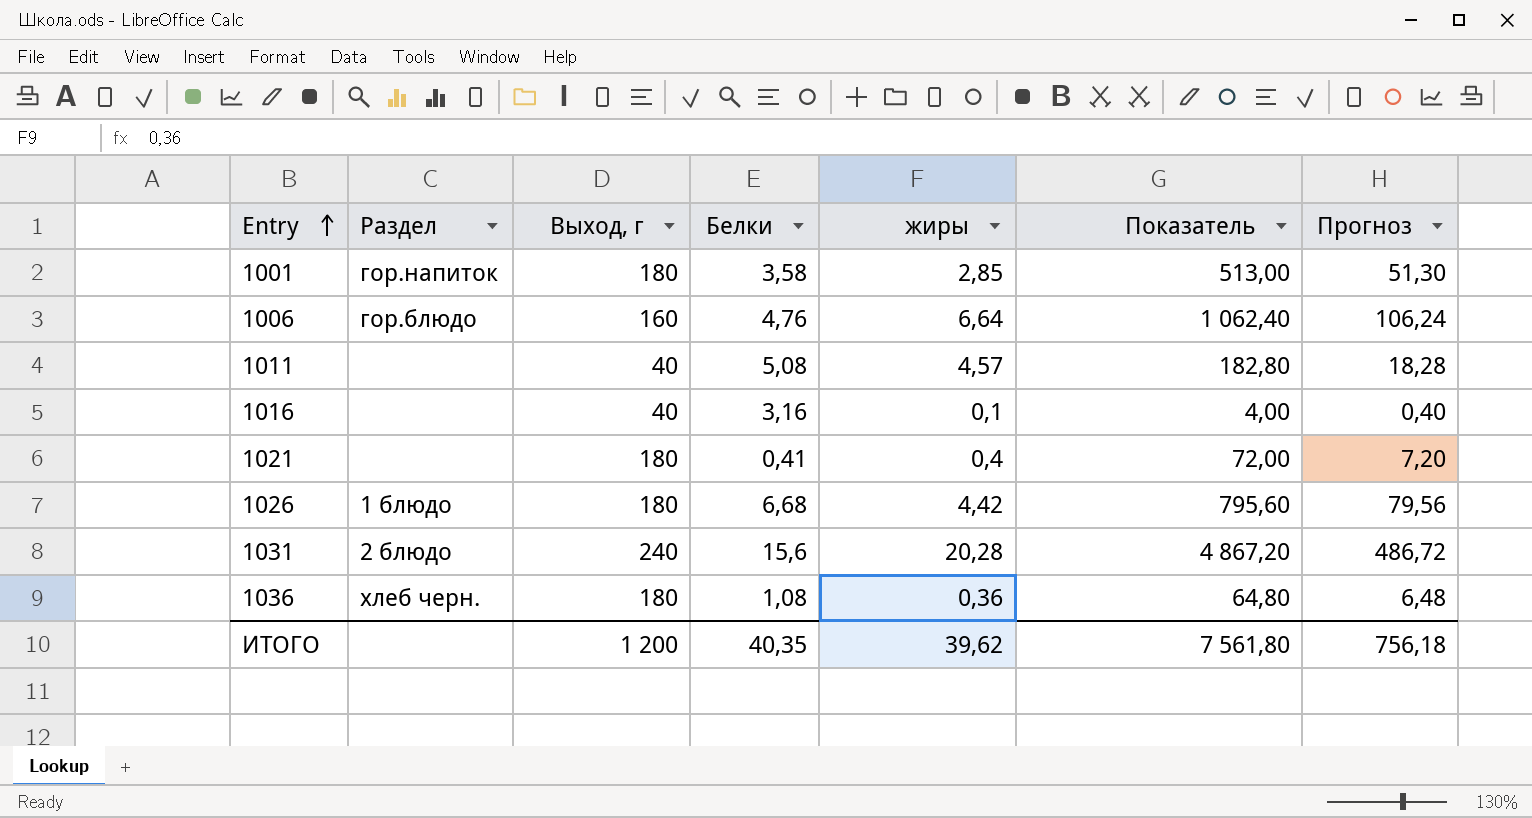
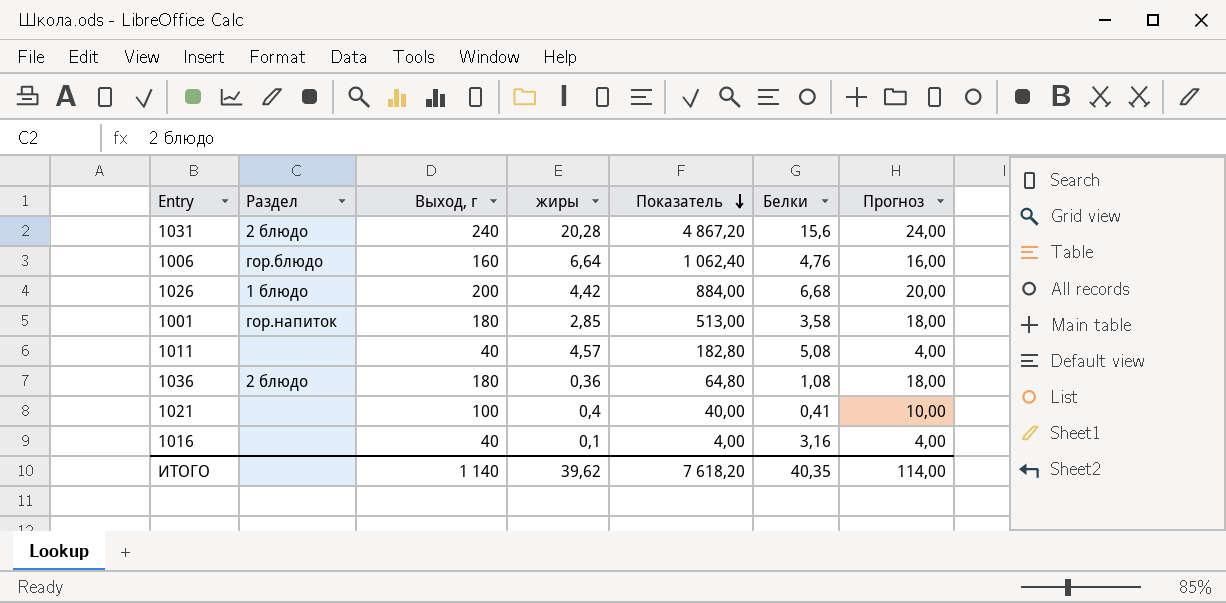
row order: Entry ascending -> Показатель descending
column Белки | position: 4 -> 6
column Прогноз | formula: [Показатель] * 0,1 -> [Выход, г] * 0,1
1026 | Выход, г: 180 -> 200
1026 | Показатель: 795,60 -> 884,00
1036 | Раздел: хлеб черн. -> 2 блюдо
1021 | Выход, г: 180 -> 100
1021 | Показатель: 72,00 -> 40,00
ИТОГО | Выход, г: 1 200 -> 1 140
ИТОГО | Показатель: 7 561,80 -> 7 618,20
ИТОГО | Прогноз: 756,18 -> 114,00

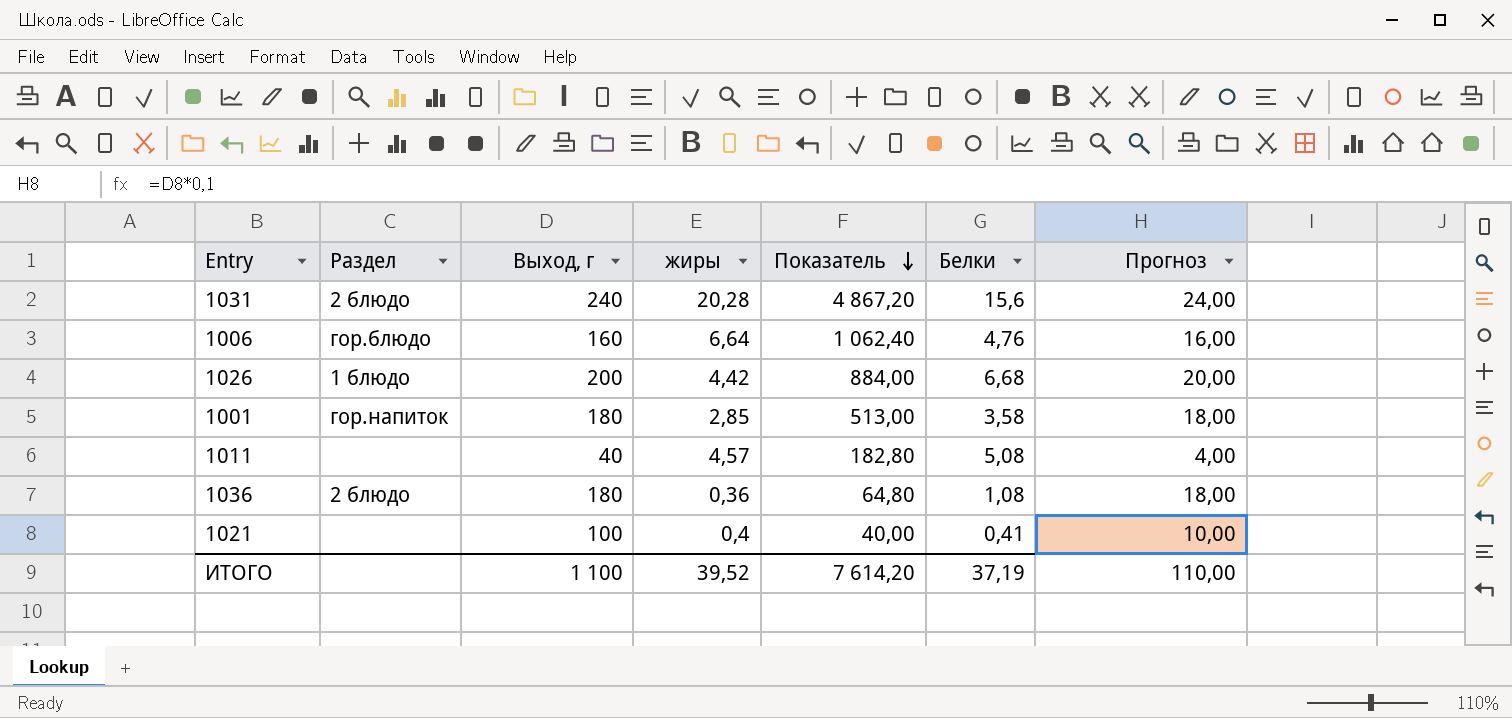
row 1016: none | 40 | 0,1 | 4,00 | 3,16 | 4,00 -> none
ИТОГО | Выход, г: 1 140 -> 1 100
ИТОГО | жиры: 39,62 -> 39,52
ИТОГО | Показатель: 7 618,20 -> 7 614,20
ИТОГО | Белки: 40,35 -> 37,19
ИТОГО | Прогноз: 114,00 -> 110,00

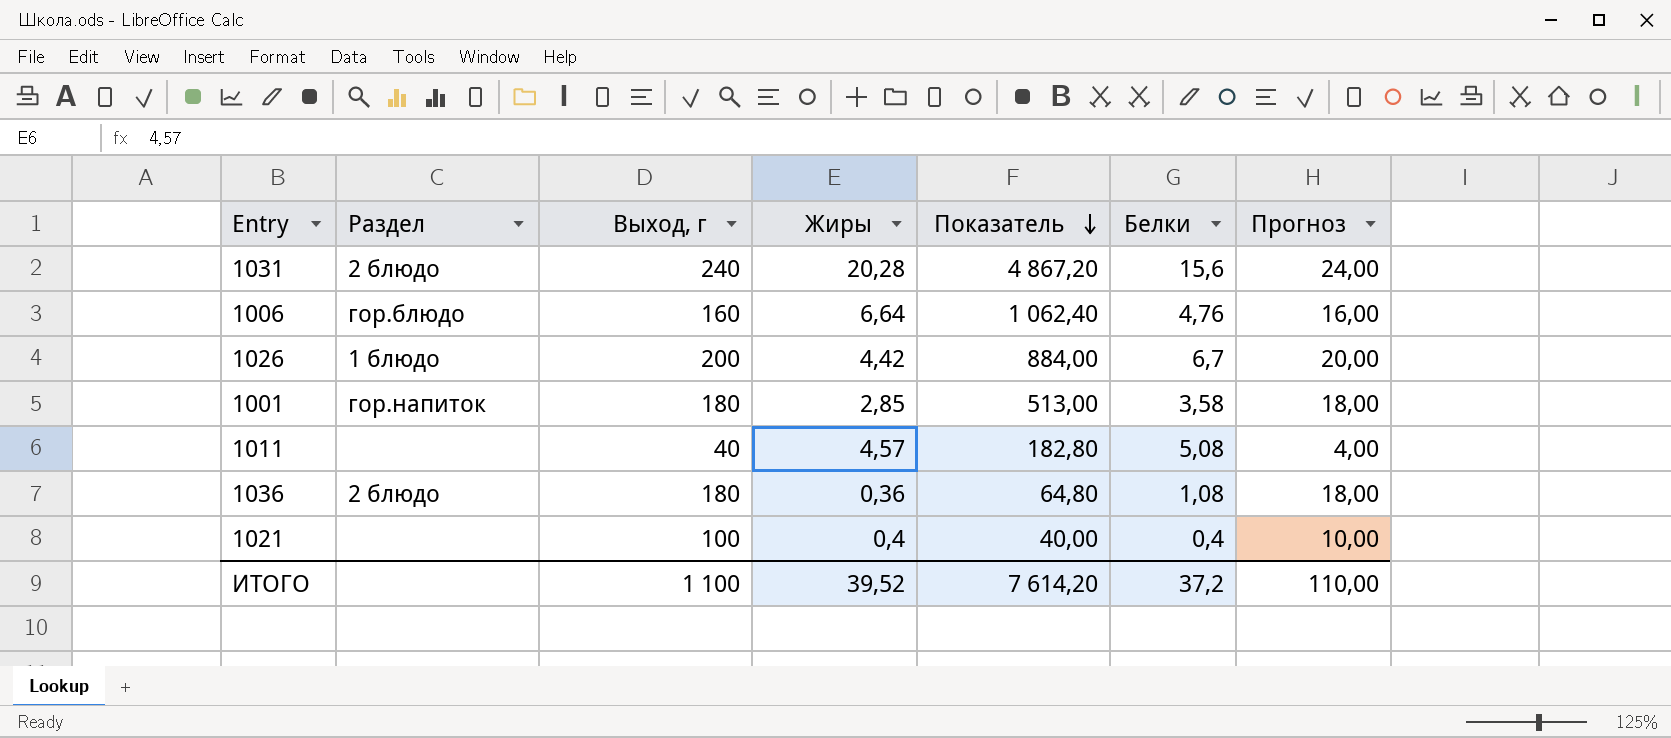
column name: жиры -> Жиры
1026 | Белки: 6,68 -> 6,7
1021 | Белки: 0,41 -> 0,4
ИТОГО | Белки: 37,19 -> 37,2

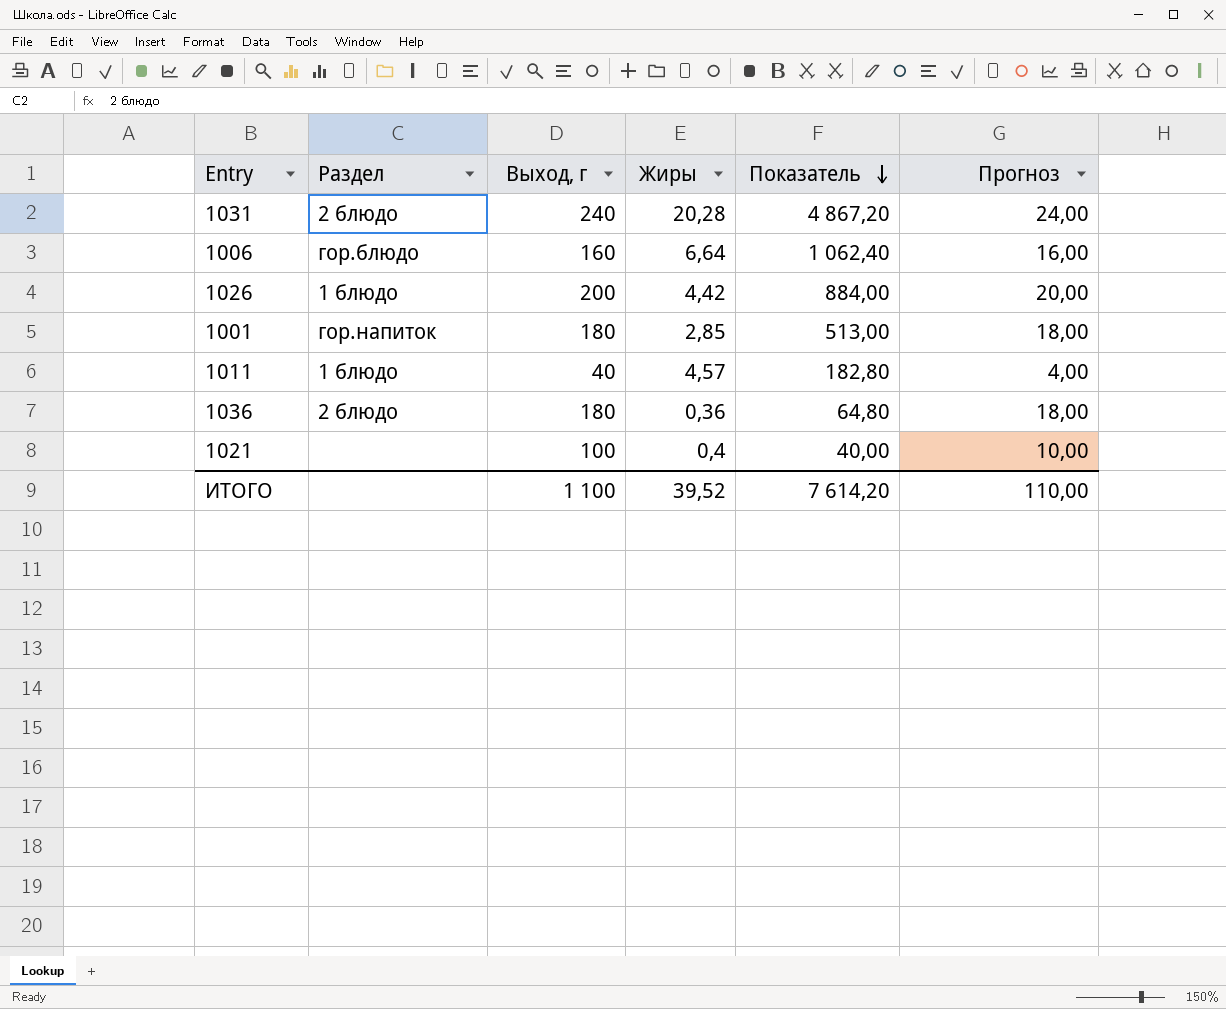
column Белки | position: 6 -> none
1011 | Раздел: none -> 1 блюдо

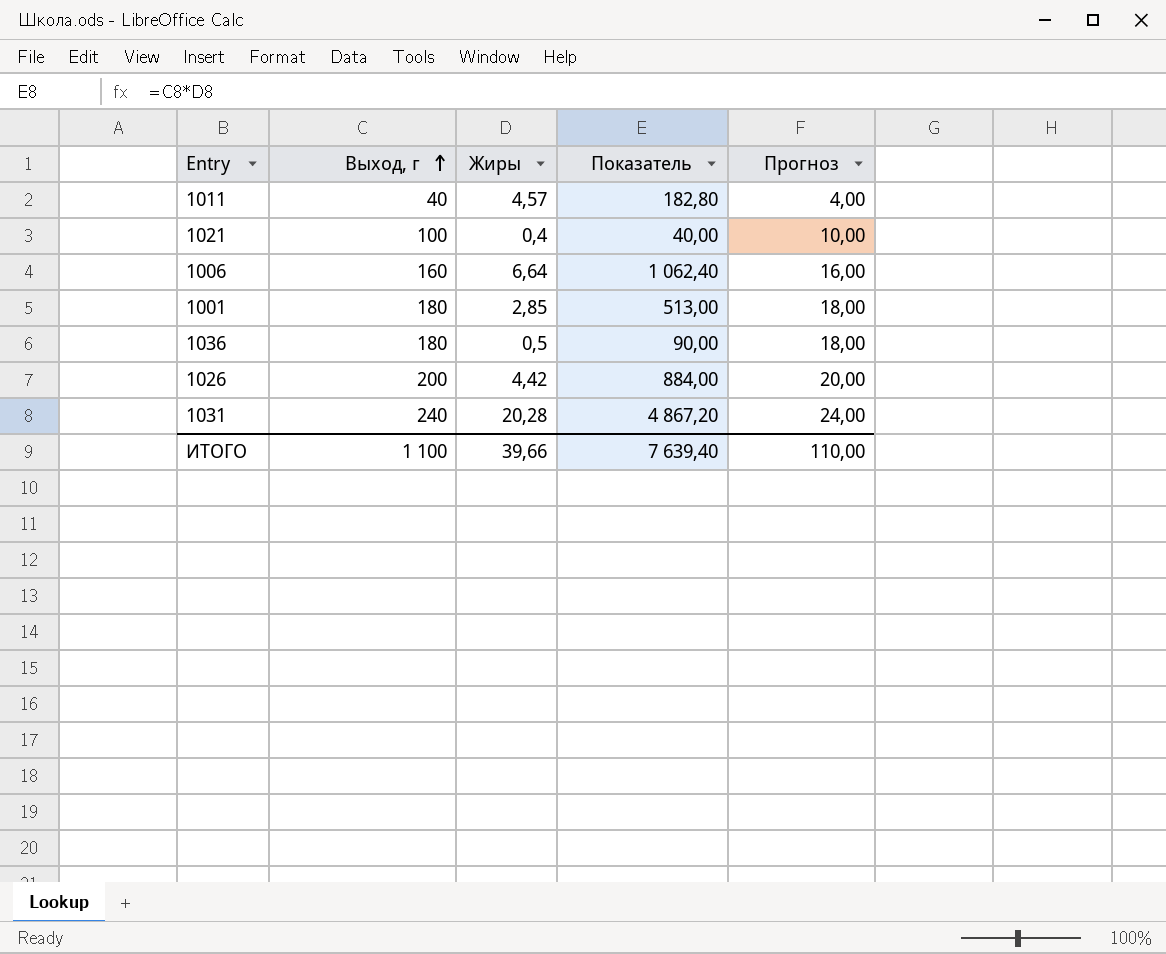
row order: Показатель descending -> Выход, г ascending
column Раздел | position: 2 -> none
1036 | Жиры: 0,36 -> 0,5
1036 | Показатель: 64,80 -> 90,00
ИТОГО | Жиры: 39,52 -> 39,66
ИТОГО | Показатель: 7 614,20 -> 7 639,40

